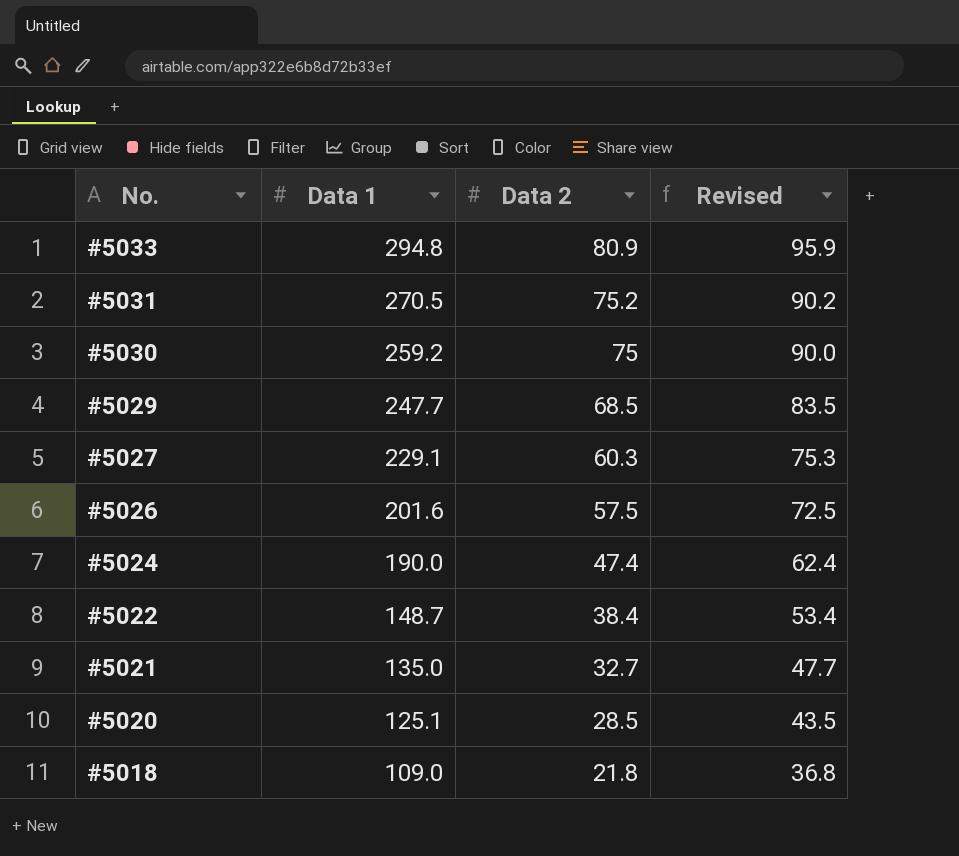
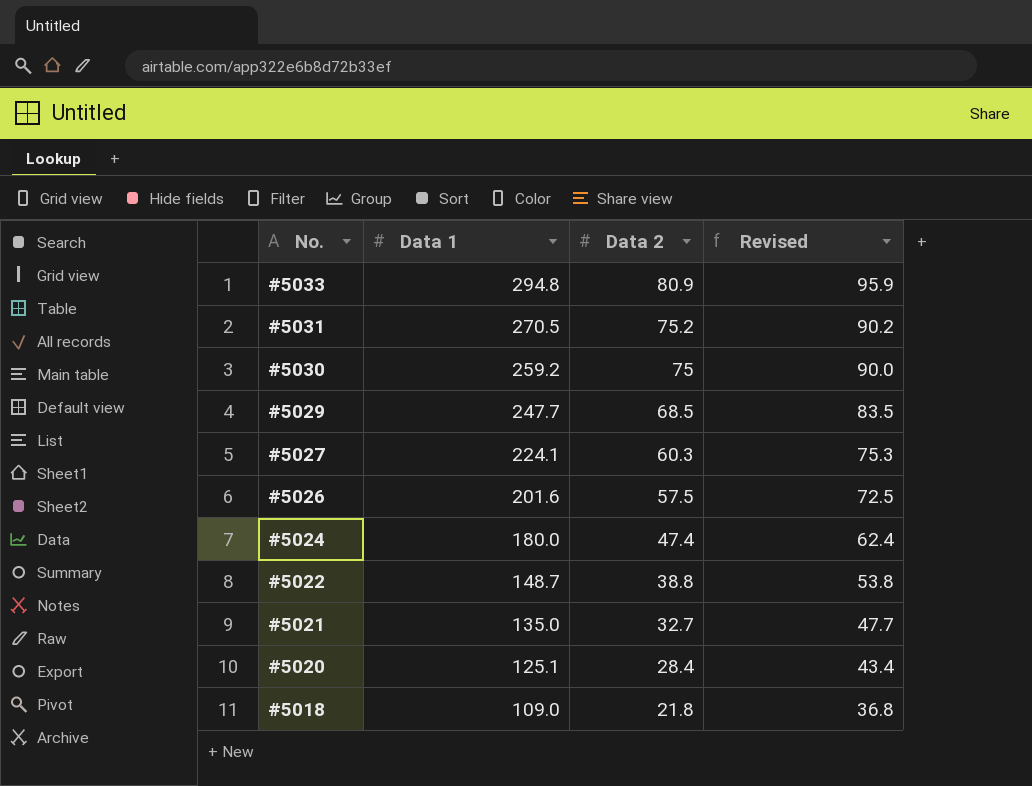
#5027 | Data 1: 229.1 -> 224.1
#5024 | Data 1: 190.0 -> 180.0
#5022 | Data 2: 38.4 -> 38.8
#5022 | Revised: 53.4 -> 53.8
#5020 | Data 2: 28.5 -> 28.4
#5020 | Revised: 43.5 -> 43.4

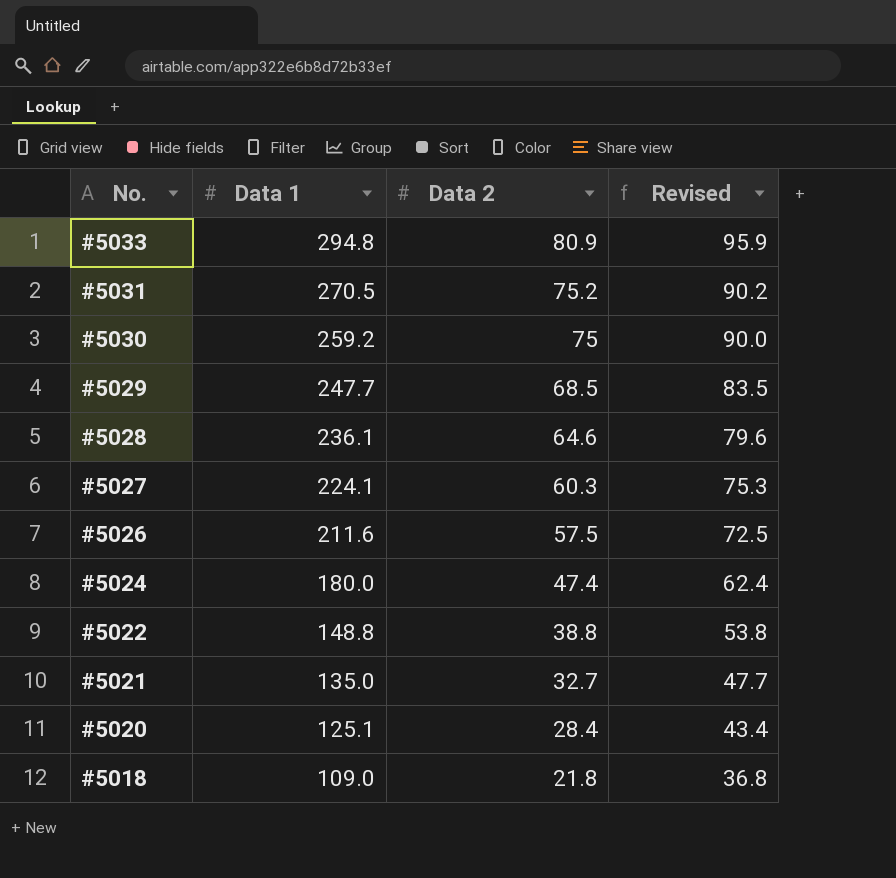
row #5028: none -> 236.1 | 64.6 | 79.6
#5026 | Data 1: 201.6 -> 211.6
#5022 | Data 1: 148.7 -> 148.8

